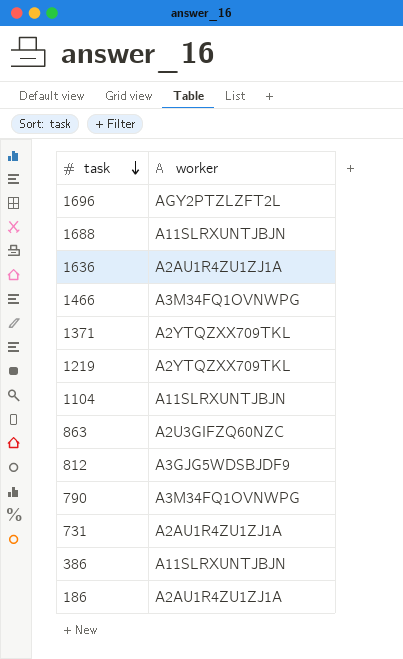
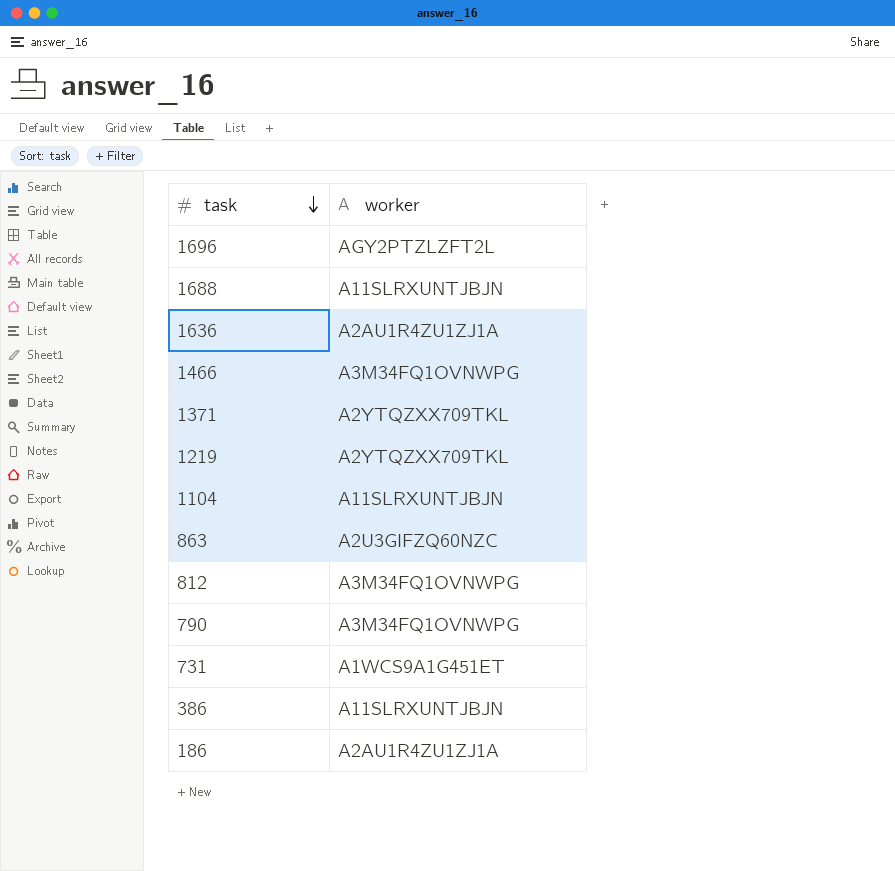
812 | worker: A3GJG5WDSBJDF9 -> A3M34FQ1OVNWPG
731 | worker: A2AU1R4ZU1ZJ1A -> A1WCS9A1G451ET

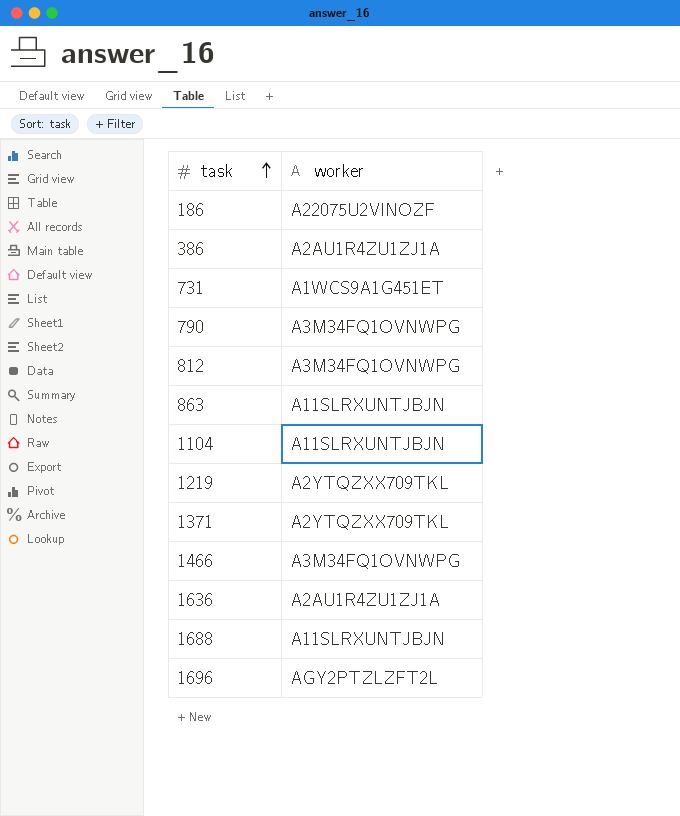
row order: task descending -> task ascending
186 | worker: A2AU1R4ZU1ZJ1A -> A22075U2VINOZF
386 | worker: A11SLRXUNTJBJN -> A2AU1R4ZU1ZJ1A
863 | worker: A2U3GIFZQ60NZC -> A11SLRXUNTJBJN

